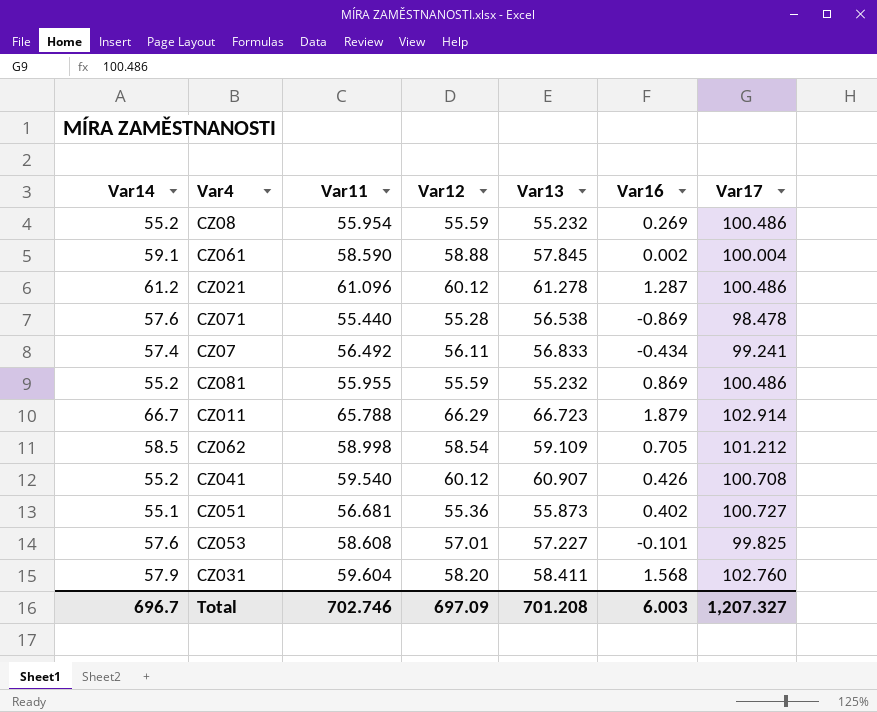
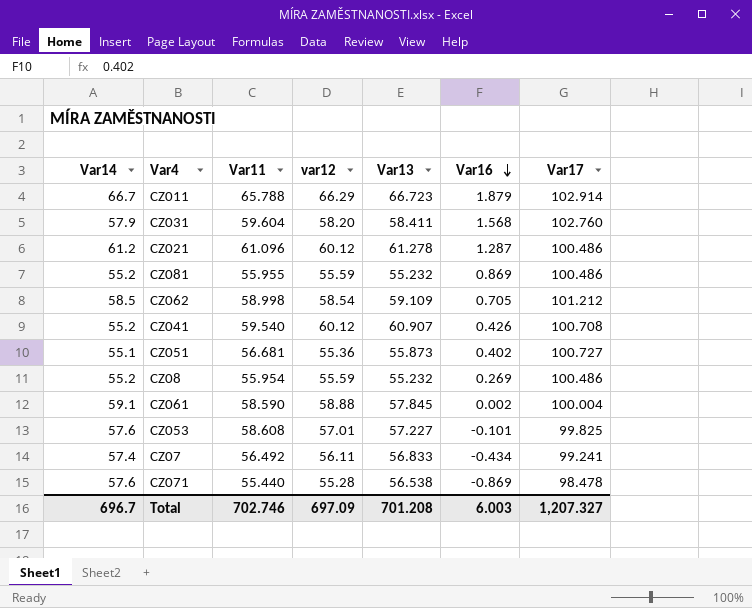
row order: none -> Var16 descending
column name: Var12 -> var12

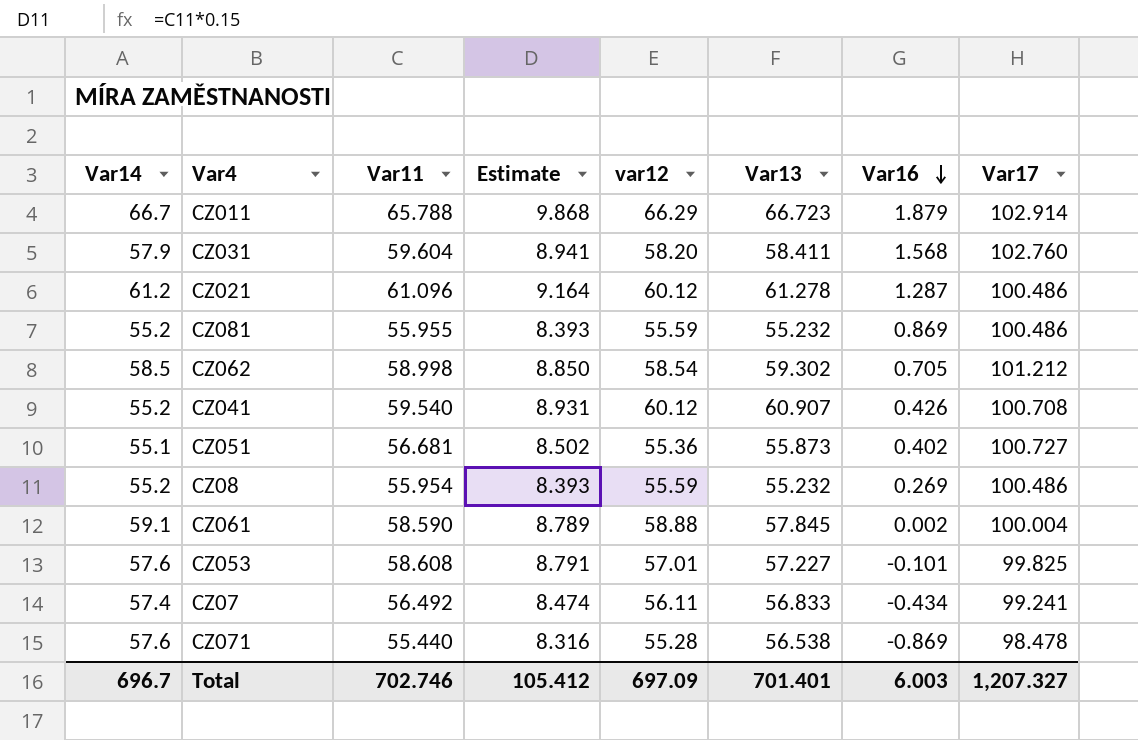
column Estimate | formula: none -> [Var11] * 0.15
CZ062 | Var13: 59.109 -> 59.302
Total | Var13: 701.208 -> 701.401

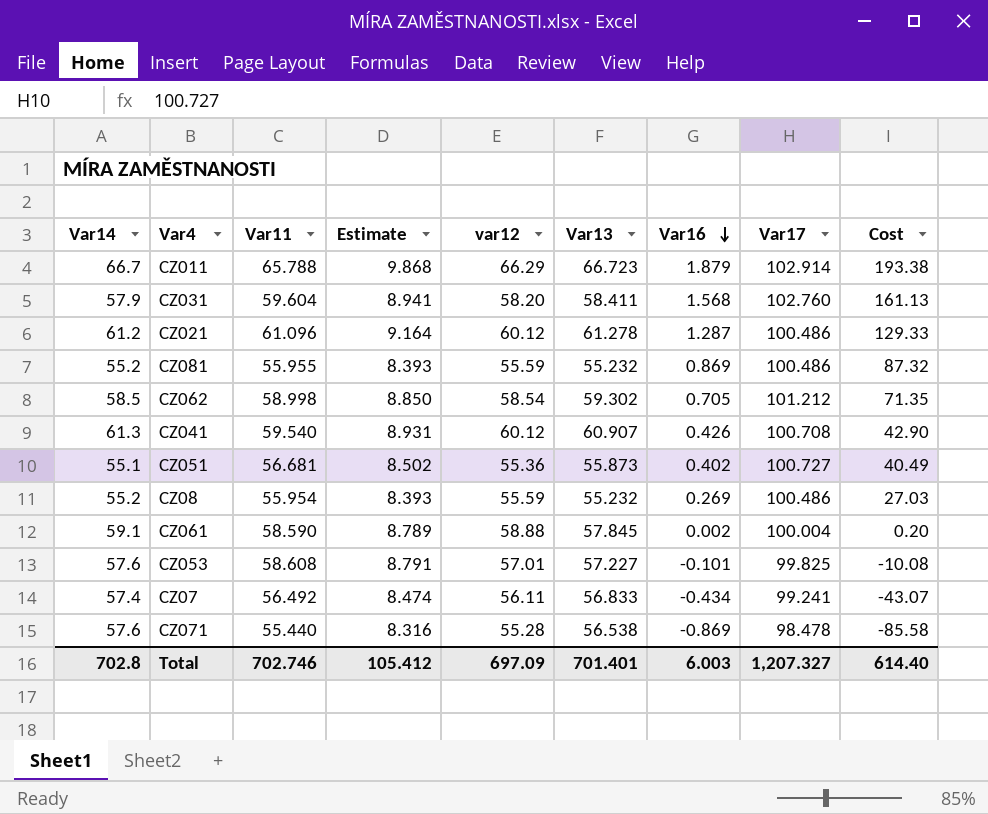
column Cost | formula: none -> [Var16] * [Var17]
CZ041 | Var14: 55.2 -> 61.3
Total | Var14: 696.7 -> 702.8

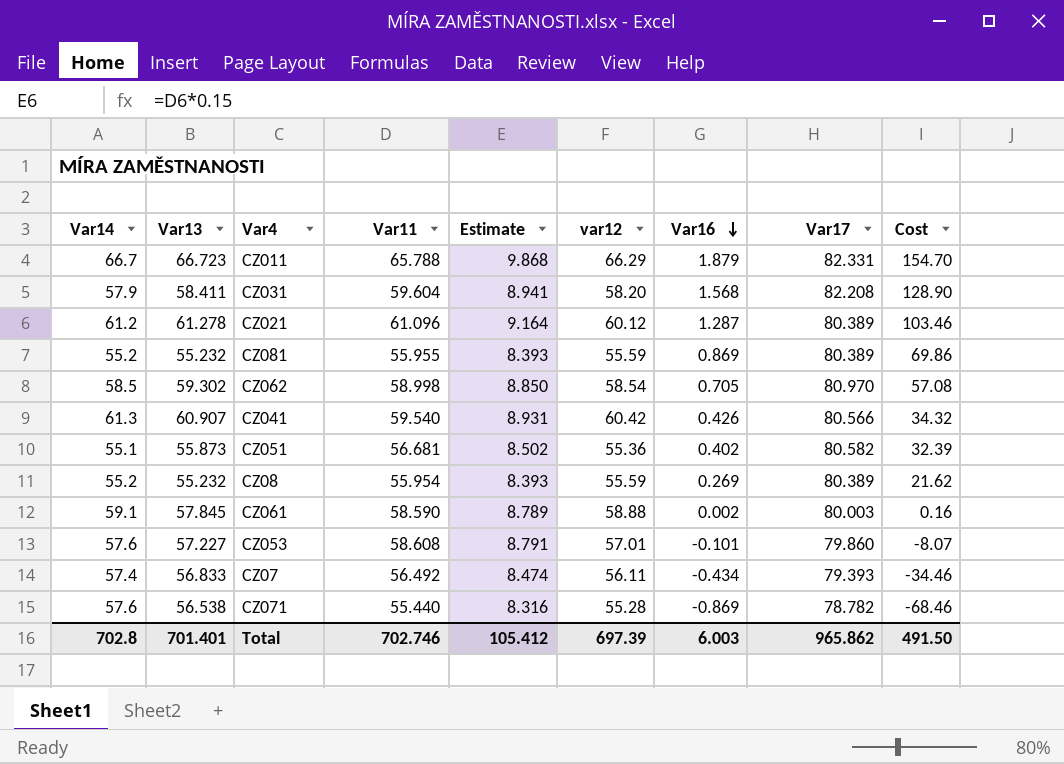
column Var13 | position: 6 -> 2
CZ011 | Var17: 102.914 -> 82.331
CZ011 | Cost: 193.38 -> 154.70
CZ031 | Var17: 102.760 -> 82.208
CZ031 | Cost: 161.13 -> 128.90
CZ021 | Var17: 100.486 -> 80.389
CZ021 | Cost: 129.33 -> 103.46
CZ081 | Var17: 100.486 -> 80.389
CZ081 | Cost: 87.32 -> 69.86
CZ062 | Var17: 101.212 -> 80.970
CZ062 | Cost: 71.35 -> 57.08
CZ041 | var12: 60.12 -> 60.42
CZ041 | Var17: 100.708 -> 80.566
CZ041 | Cost: 42.90 -> 34.32
CZ051 | Var17: 100.727 -> 80.582
CZ051 | Cost: 40.49 -> 32.39
CZ08 | Var17: 100.486 -> 80.389
CZ08 | Cost: 27.03 -> 21.62
CZ061 | Var17: 100.004 -> 80.003
CZ061 | Cost: 0.20 -> 0.16
CZ053 | Var17: 99.825 -> 79.860
CZ053 | Cost: -10.08 -> -8.07
CZ07 | Var17: 99.241 -> 79.393
CZ07 | Cost: -43.07 -> -34.46
CZ071 | Var17: 98.478 -> 78.782
CZ071 | Cost: -85.58 -> -68.46
Total | var12: 697.09 -> 697.39
Total | Var17: 1,207.327 -> 965.862
Total | Cost: 614.40 -> 491.50

